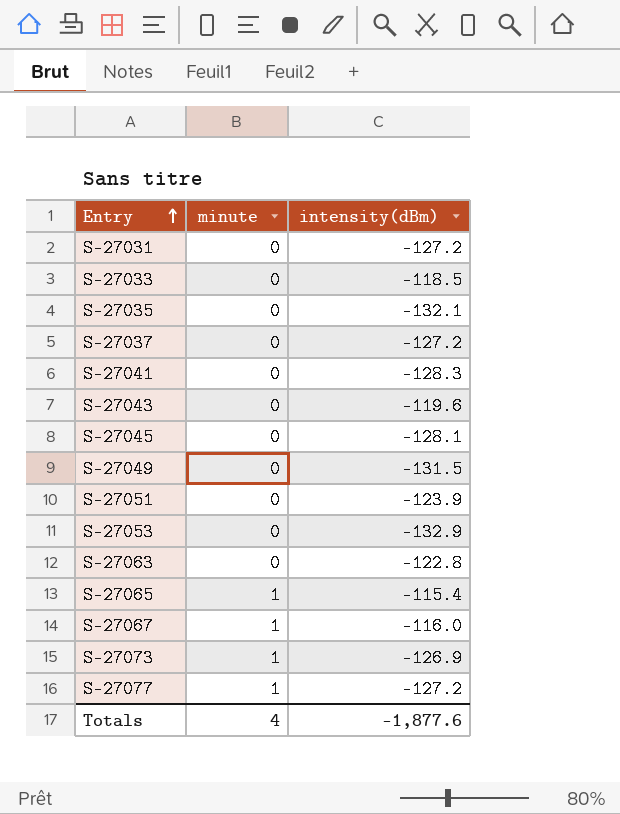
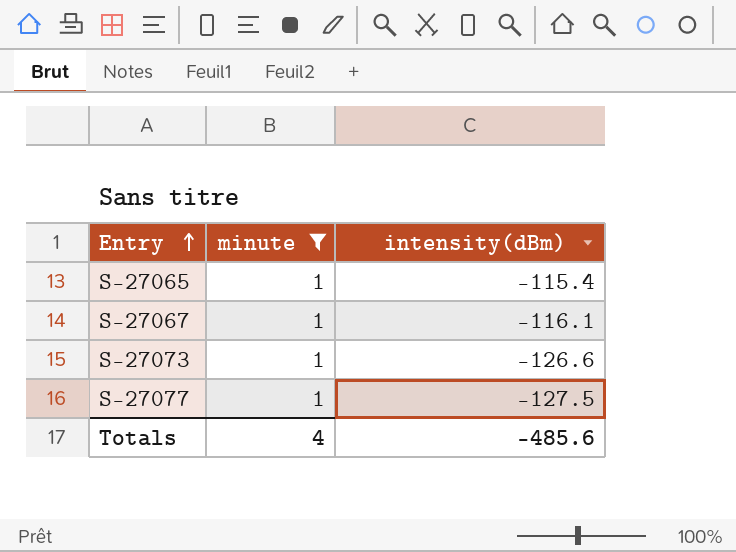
filter: none -> minute = 1
S-27067 | intensity(dBm): -116.0 -> -116.1
S-27073 | intensity(dBm): -126.9 -> -126.6
S-27077 | intensity(dBm): -127.2 -> -127.5
Totals | intensity(dBm): -1,877.6 -> -485.6

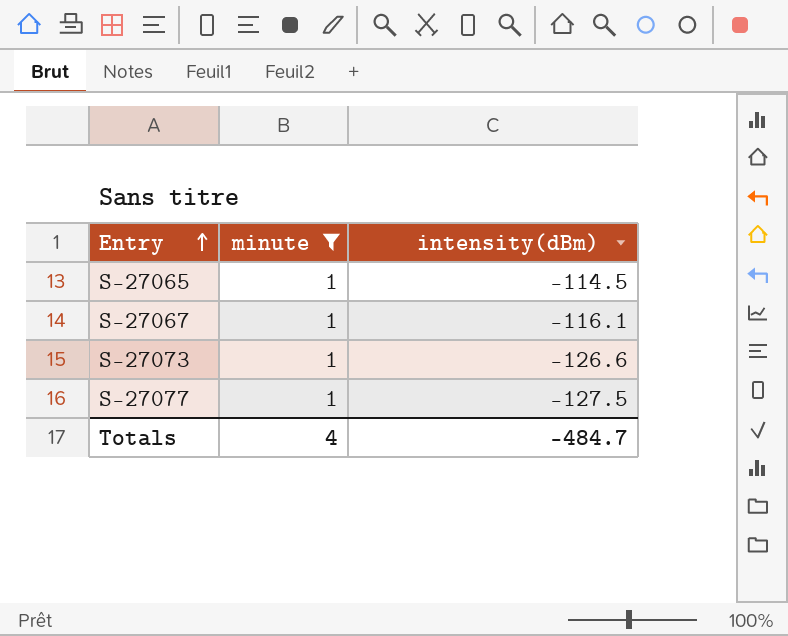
S-27065 | intensity(dBm): -115.4 -> -114.5
Totals | intensity(dBm): -485.6 -> -484.7

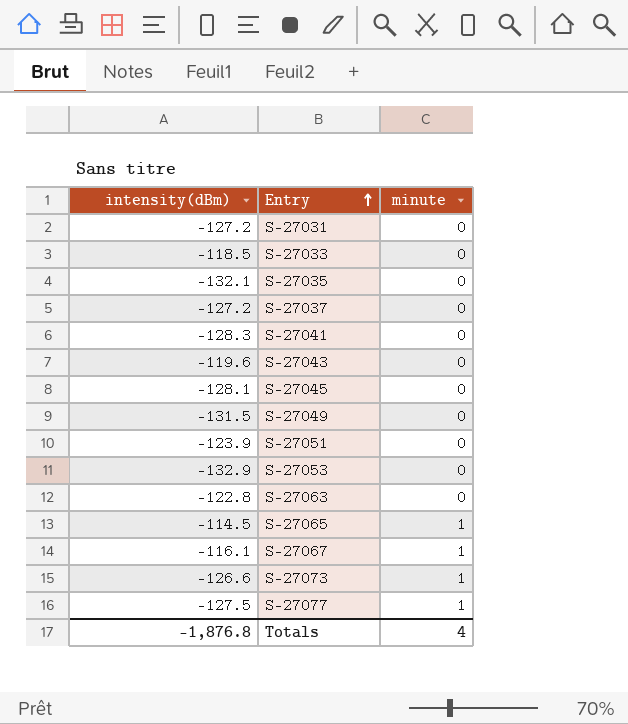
filter: minute = 1 -> none
column intensity(dBm) | position: 3 -> 1
Totals | intensity(dBm): -484.7 -> -1,876.8

